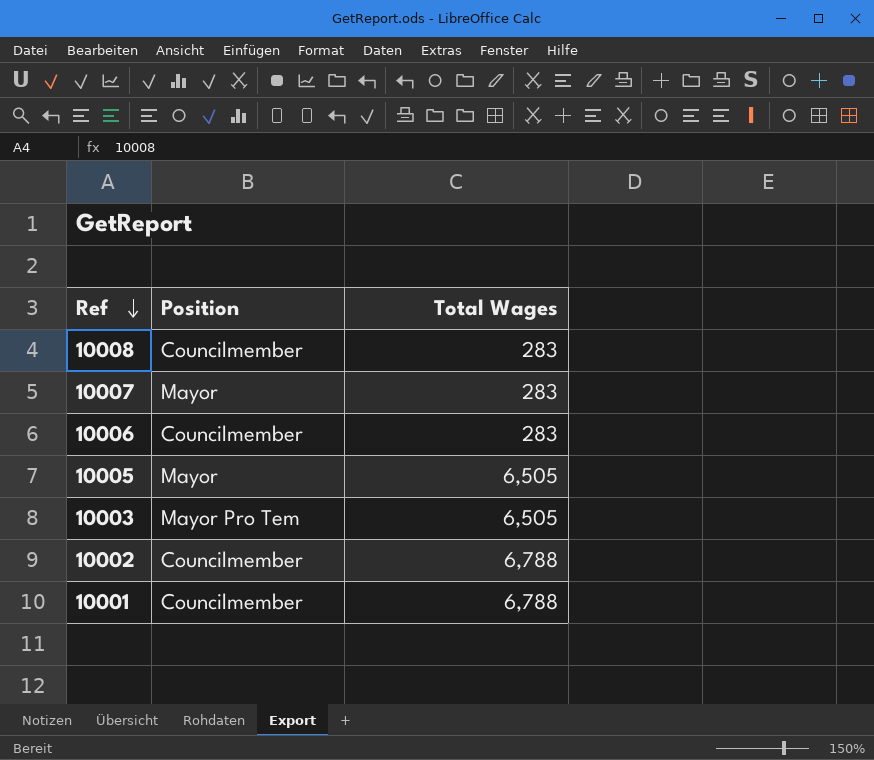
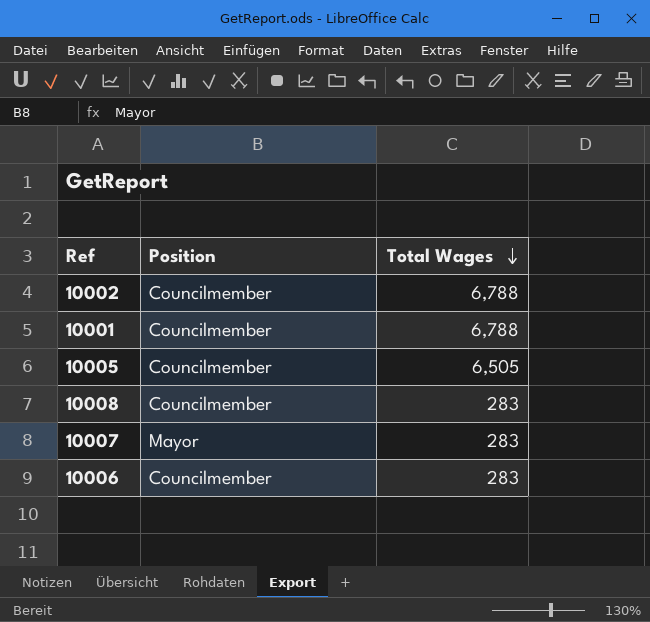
row order: Ref descending -> Total Wages descending
row 10003: Mayor Pro Tem | 6,505 -> none
10005 | Position: Mayor -> Councilmember

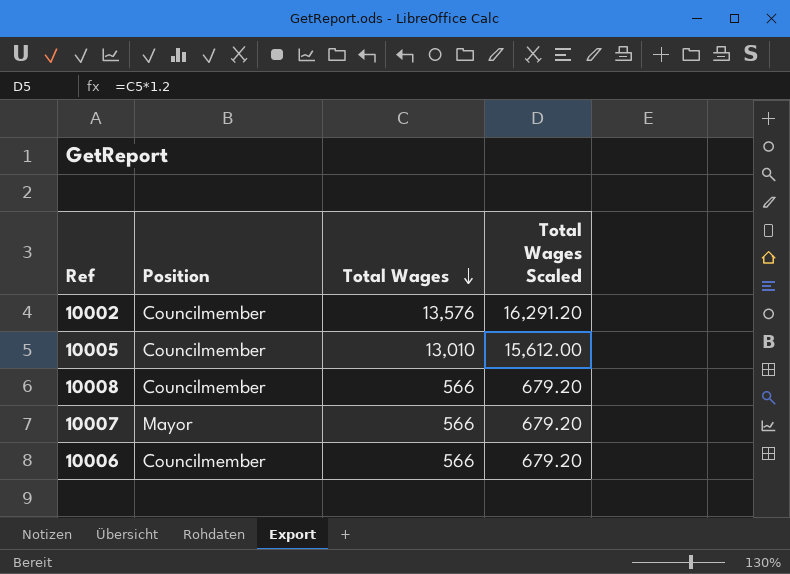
column Total Wages Scaled | formula: none -> [Total Wages] * 1.2
row 10001: Councilmember | 6,788 -> none
10002 | Total Wages: 6,788 -> 13,576
10005 | Total Wages: 6,505 -> 13,010
10008 | Total Wages: 283 -> 566
10007 | Total Wages: 283 -> 566
10006 | Total Wages: 283 -> 566

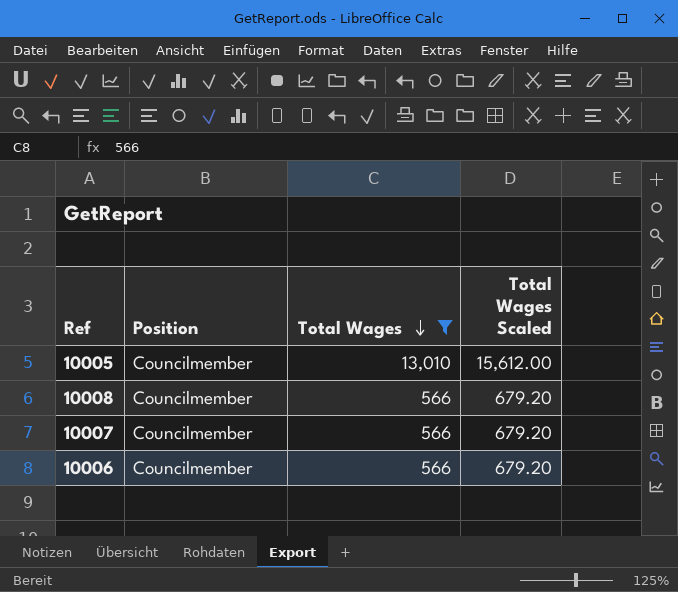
filter: none -> Total Wages != 13,576
10007 | Position: Mayor -> Councilmember

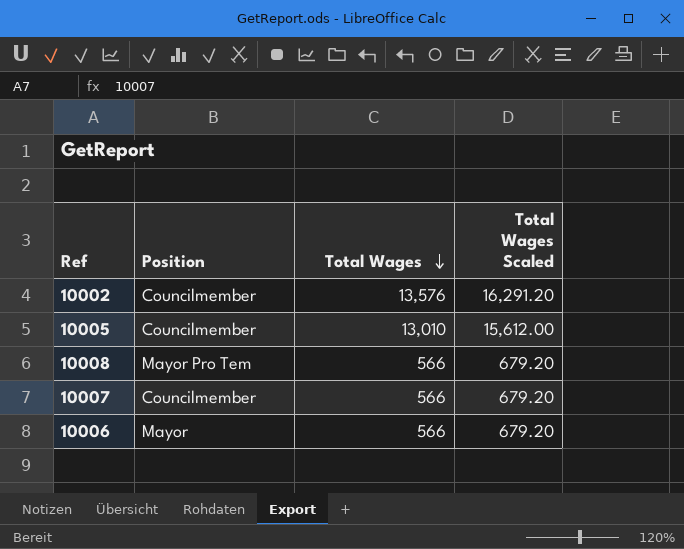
filter: Total Wages != 13,576 -> none
10008 | Position: Councilmember -> Mayor Pro Tem
10006 | Position: Councilmember -> Mayor

